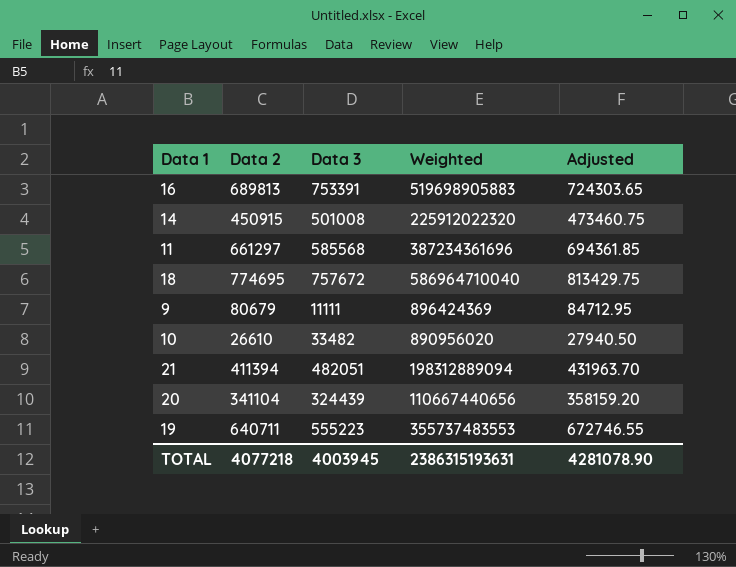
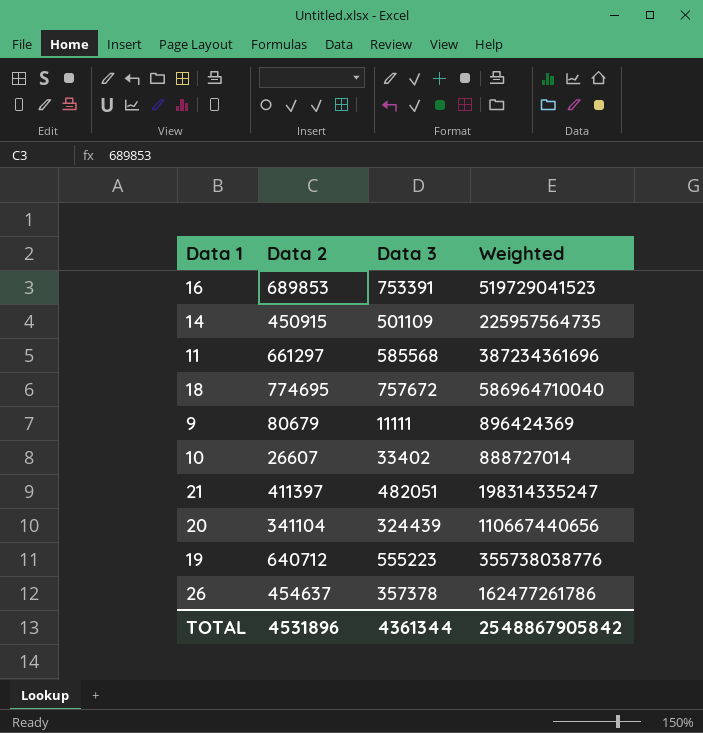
column Adjusted | formula: [Data 2] * 1.05 -> none
16 | Data 2: 689813 -> 689853
16 | Weighted: 519698905883 -> 519729041523
14 | Data 3: 501008 -> 501109
14 | Weighted: 225912022320 -> 225957564735
10 | Data 2: 26610 -> 26607
10 | Data 3: 33482 -> 33402
10 | Weighted: 890956020 -> 888727014
21 | Data 2: 411394 -> 411397
21 | Weighted: 198312889094 -> 198314335247
19 | Data 2: 640711 -> 640712
19 | Weighted: 355737483553 -> 355738038776
row 26: none -> 454637 | 357378 | 162477261786
TOTAL | Data 2: 4077218 -> 4531896
TOTAL | Data 3: 4003945 -> 4361344
TOTAL | Weighted: 2386315193631 -> 2548867905842

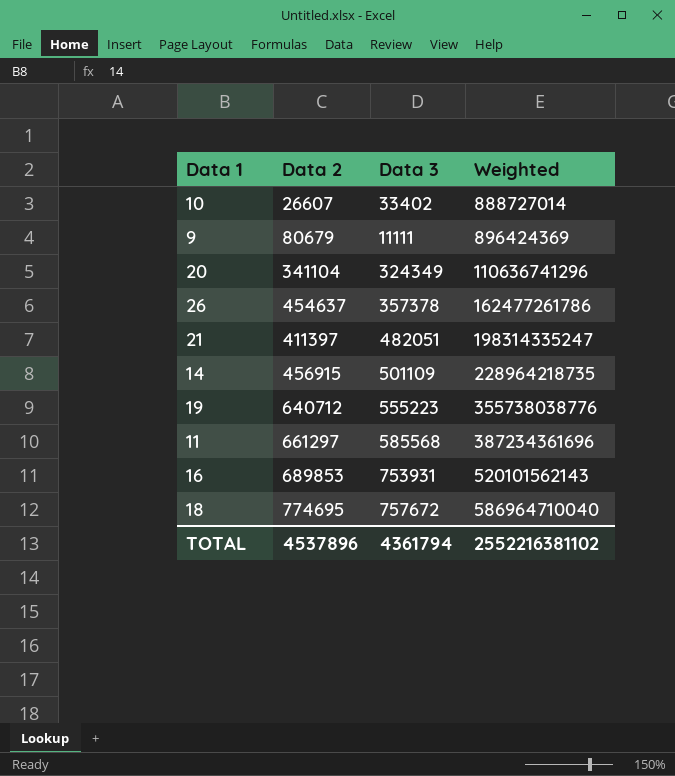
row order: none -> Weighted ascending
20 | Data 3: 324439 -> 324349
20 | Weighted: 110667440656 -> 110636741296
14 | Data 2: 450915 -> 456915
14 | Weighted: 225957564735 -> 228964218735
16 | Data 3: 753391 -> 753931
16 | Weighted: 519729041523 -> 520101562143
TOTAL | Data 2: 4531896 -> 4537896
TOTAL | Data 3: 4361344 -> 4361794
TOTAL | Weighted: 2548867905842 -> 2552216381102

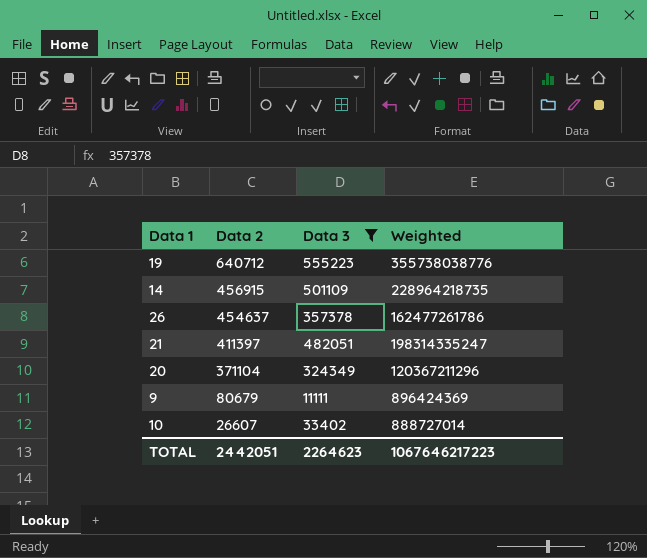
filter: none -> Data 3 <= 555223
row order: Weighted ascending -> Data 2 descending
20 | Data 2: 341104 -> 371104
20 | Weighted: 110636741296 -> 120367211296
TOTAL | Data 2: 4537896 -> 2442051
TOTAL | Data 3: 4361794 -> 2264623
TOTAL | Weighted: 2552216381102 -> 1067646217223

